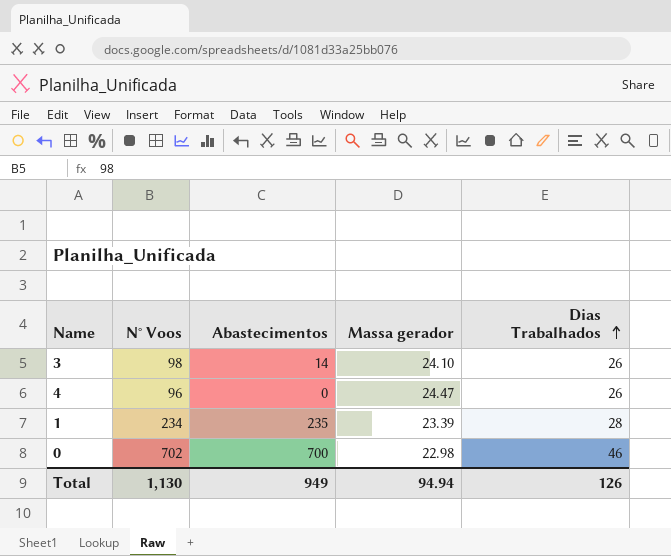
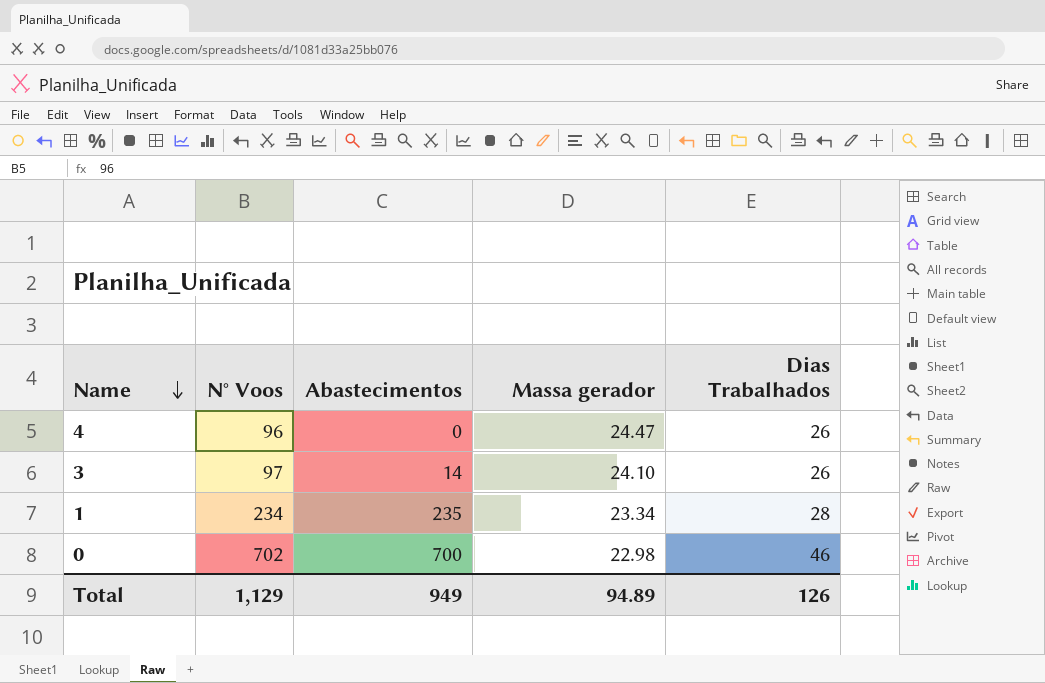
row order: Dias Trabalhados ascending -> Name descending
3 | N° Voos: 98 -> 97
1 | Massa gerador: 23.39 -> 23.34
Total | N° Voos: 1,130 -> 1,129
Total | Massa gerador: 94.94 -> 94.89

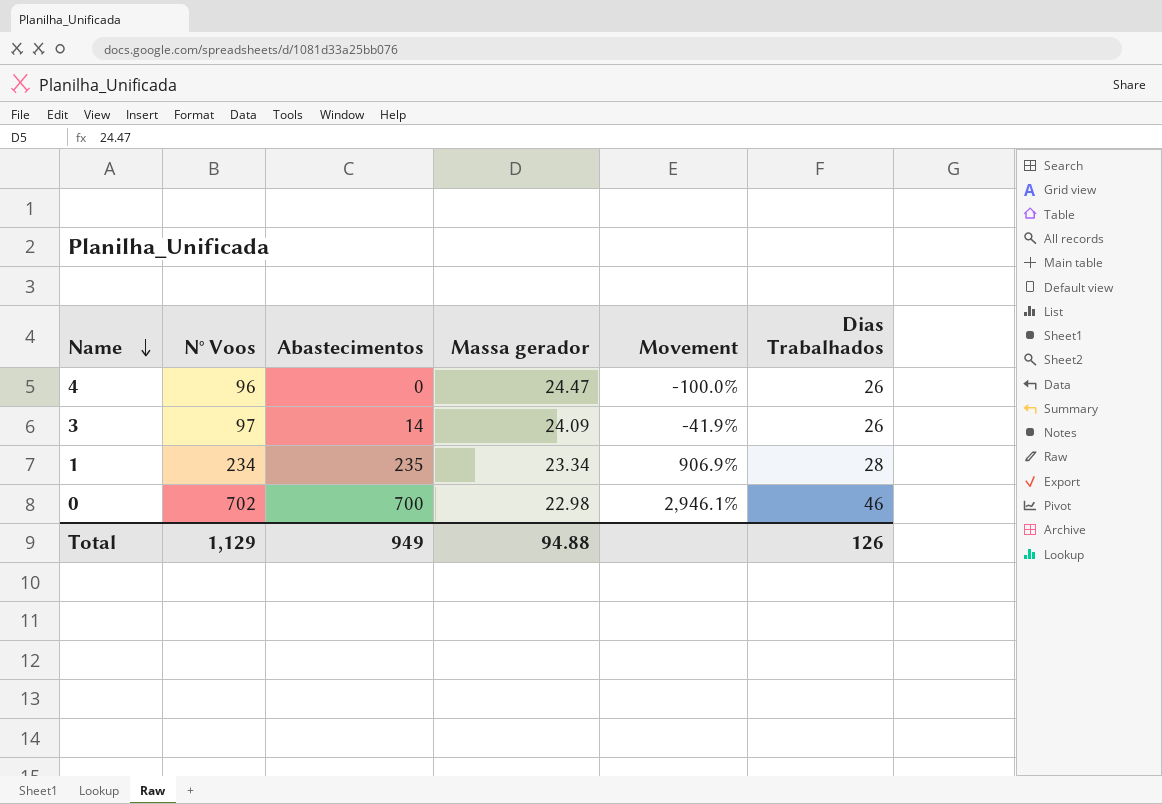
column Movement | formula: none -> ([Abastecimentos] - [Massa gerador]) / [Massa gerador]
3 | Massa gerador: 24.10 -> 24.09
Total | Massa gerador: 94.89 -> 94.88

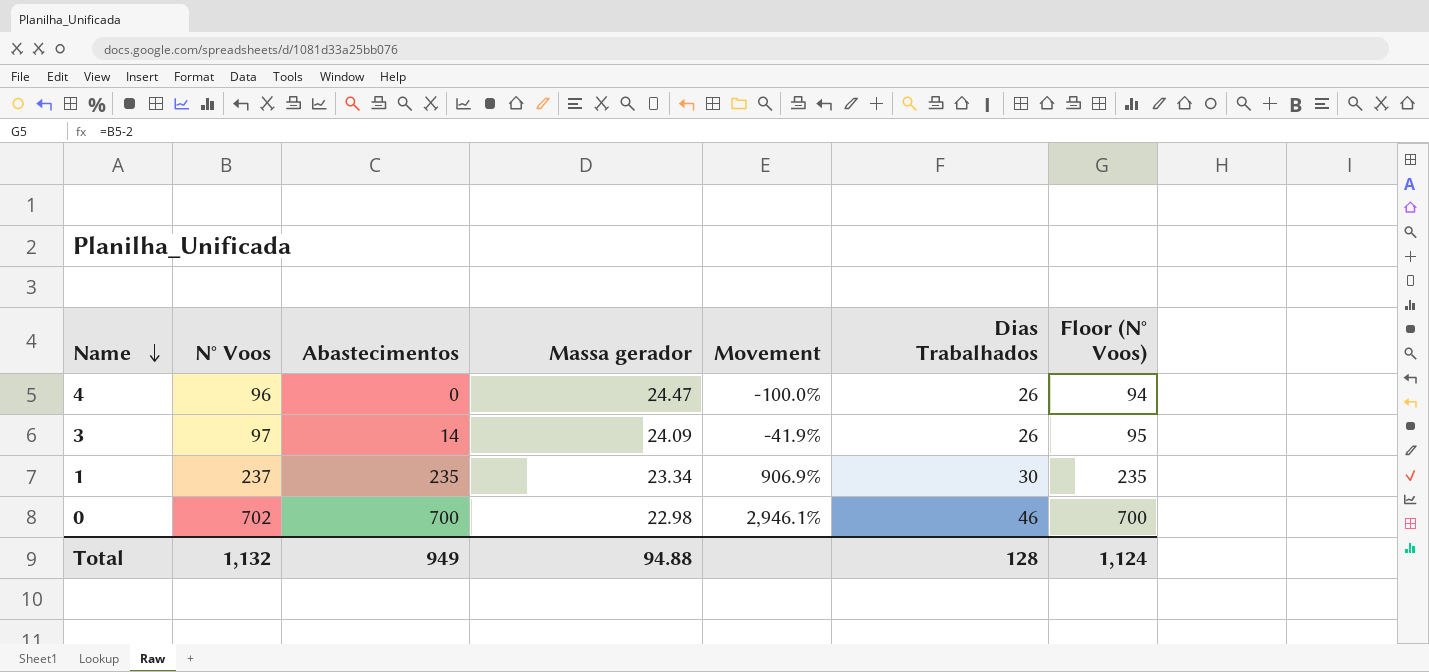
column Floor (N° Voos) | formula: none -> [N° Voos] - 2
1 | N° Voos: 234 -> 237
1 | Dias Trabalhados: 28 -> 30
Total | N° Voos: 1,129 -> 1,132
Total | Dias Trabalhados: 126 -> 128

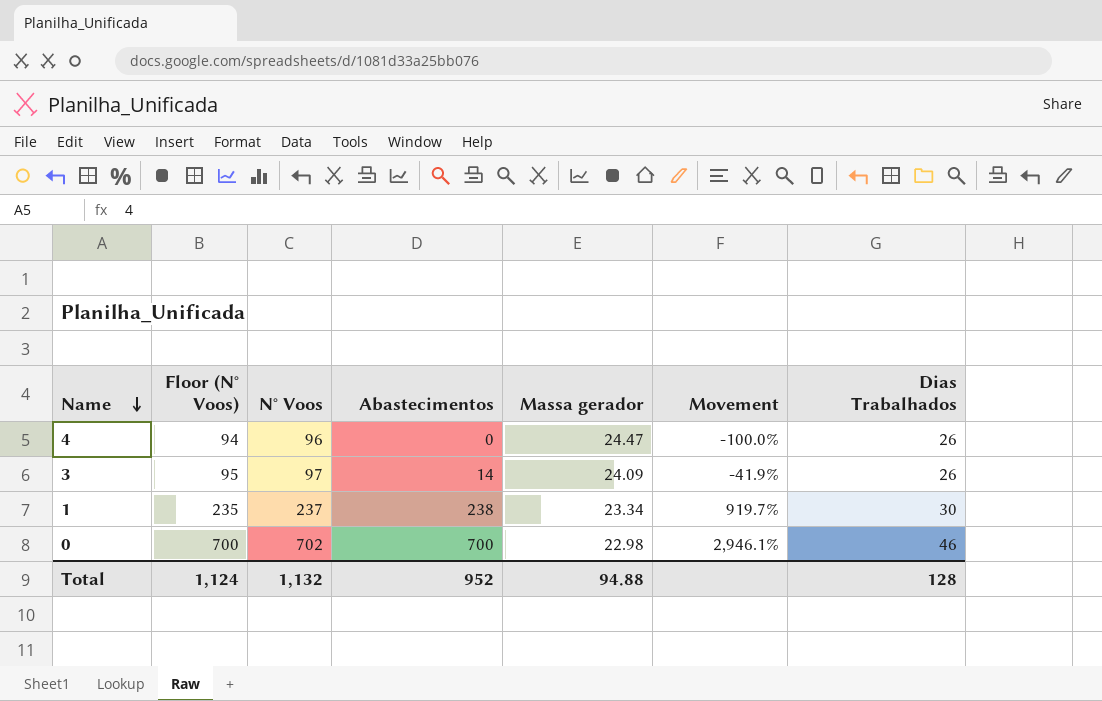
column Floor (N° Voos) | position: 7 -> 2
1 | Abastecimentos: 235 -> 238
1 | Movement: 906.9% -> 919.7%
Total | Abastecimentos: 949 -> 952

